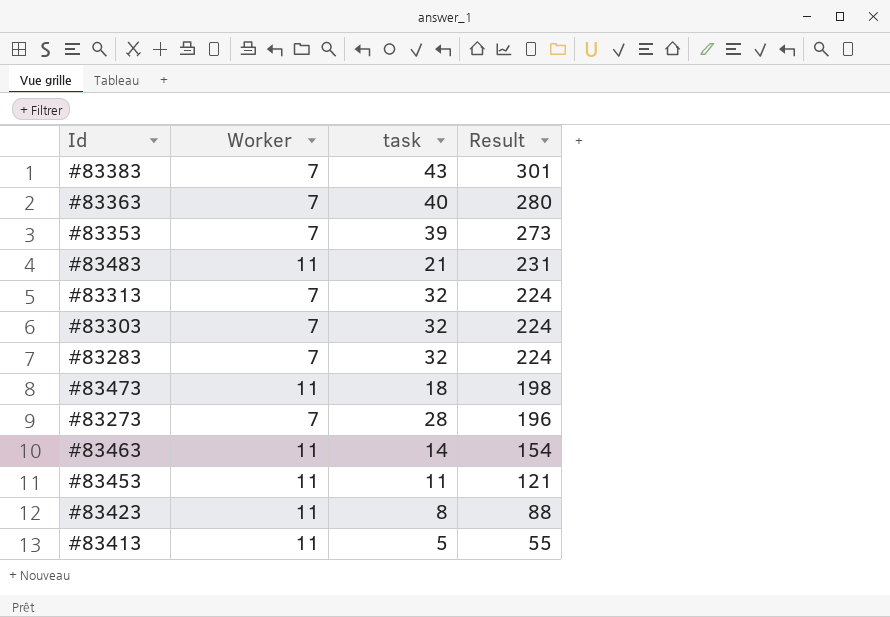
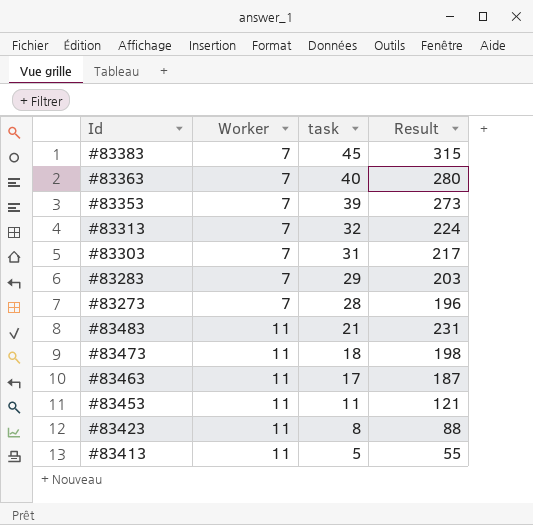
row order: Result descending -> Worker ascending
#83383 | task: 43 -> 45
#83383 | Result: 301 -> 315
#83303 | task: 32 -> 31
#83303 | Result: 224 -> 217
#83283 | task: 32 -> 29
#83283 | Result: 224 -> 203
#83463 | task: 14 -> 17
#83463 | Result: 154 -> 187

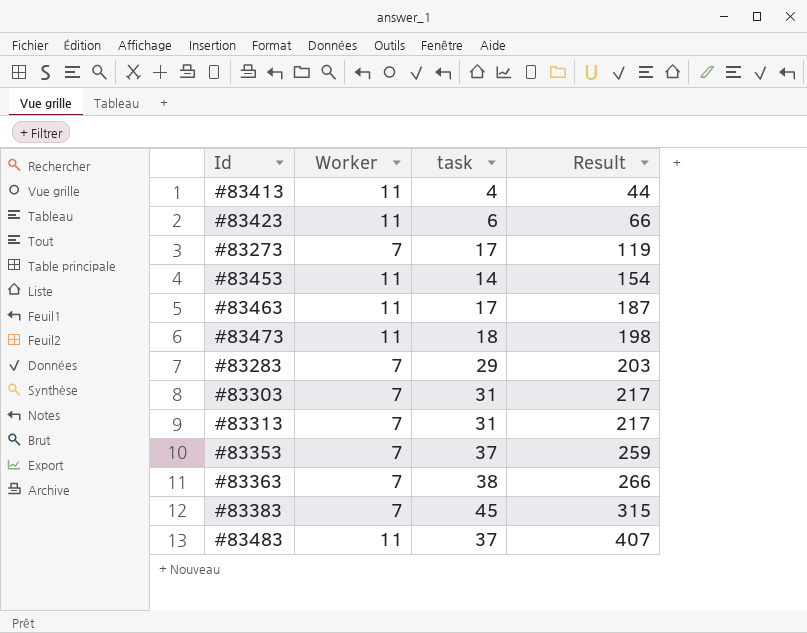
row order: Worker ascending -> Result ascending
#83413 | task: 5 -> 4
#83413 | Result: 55 -> 44
#83423 | task: 8 -> 6
#83423 | Result: 88 -> 66
#83273 | task: 28 -> 17
#83273 | Result: 196 -> 119
#83453 | task: 11 -> 14
#83453 | Result: 121 -> 154
#83313 | task: 32 -> 31
#83313 | Result: 224 -> 217
#83353 | task: 39 -> 37
#83353 | Result: 273 -> 259
#83363 | task: 40 -> 38
#83363 | Result: 280 -> 266
#83483 | task: 21 -> 37
#83483 | Result: 231 -> 407

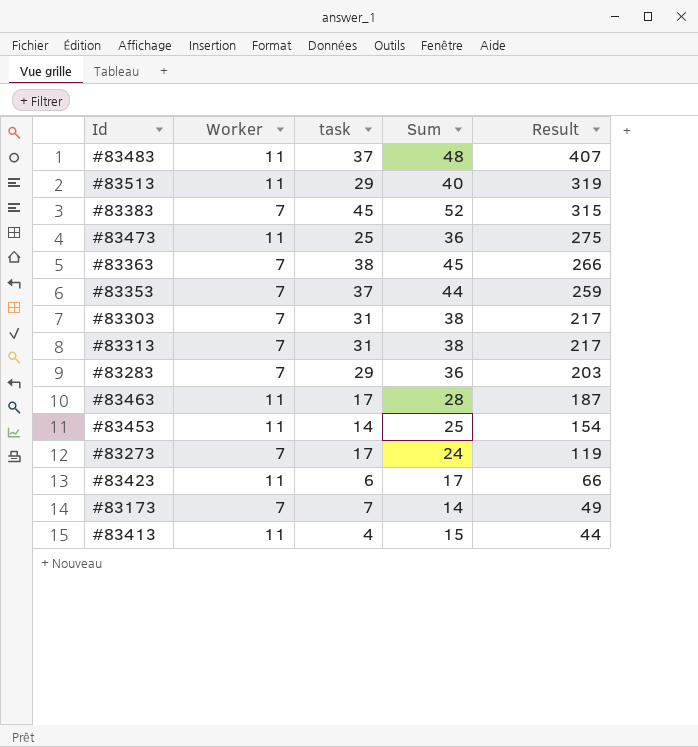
row order: Result ascending -> Result descending
column Sum | formula: none -> [Worker] + [task]
row #83513: none -> 11 | 29 | 40 | 319
#83473 | task: 18 -> 25
#83473 | Result: 198 -> 275
row #83173: none -> 7 | 7 | 14 | 49

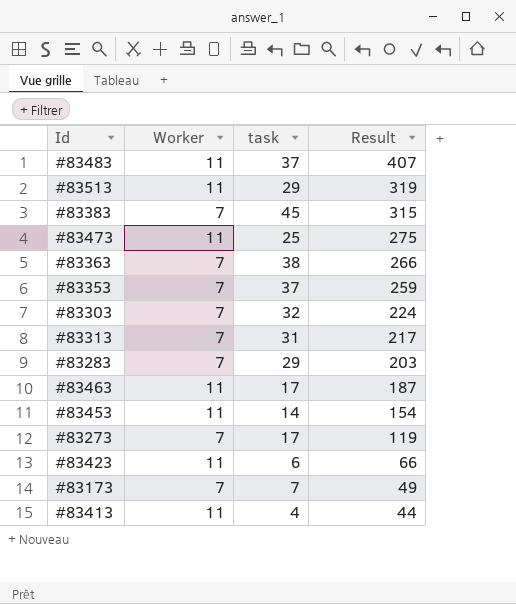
column Sum | formula: [Worker] + [task] -> none
#83303 | task: 31 -> 32
#83303 | Result: 217 -> 224

